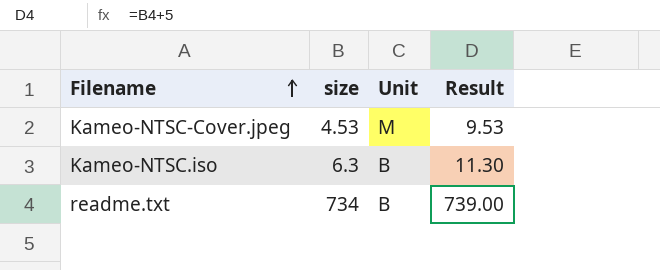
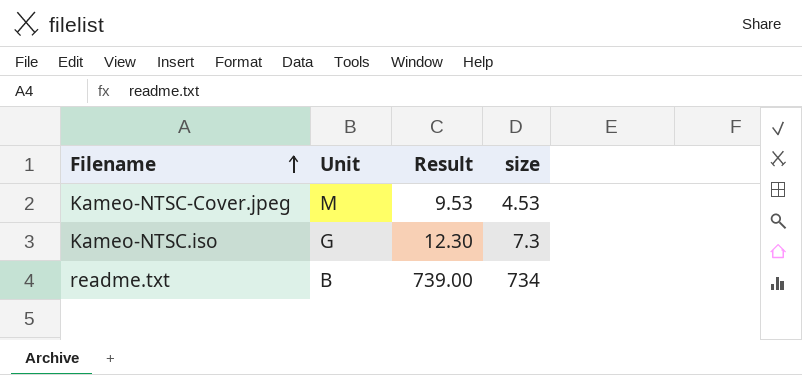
column size | position: 2 -> 4
Kameo-NTSC.iso | Unit: B -> G
Kameo-NTSC.iso | Result: 11.30 -> 12.30
Kameo-NTSC.iso | size: 6.3 -> 7.3

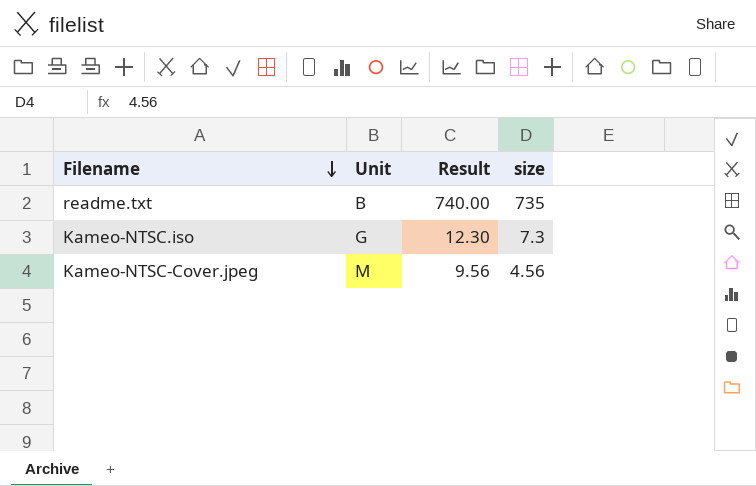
row order: Filename ascending -> Filename descending
readme.txt | Result: 739.00 -> 740.00
readme.txt | size: 734 -> 735
Kameo-NTSC-Cover.jpeg | Result: 9.53 -> 9.56
Kameo-NTSC-Cover.jpeg | size: 4.53 -> 4.56

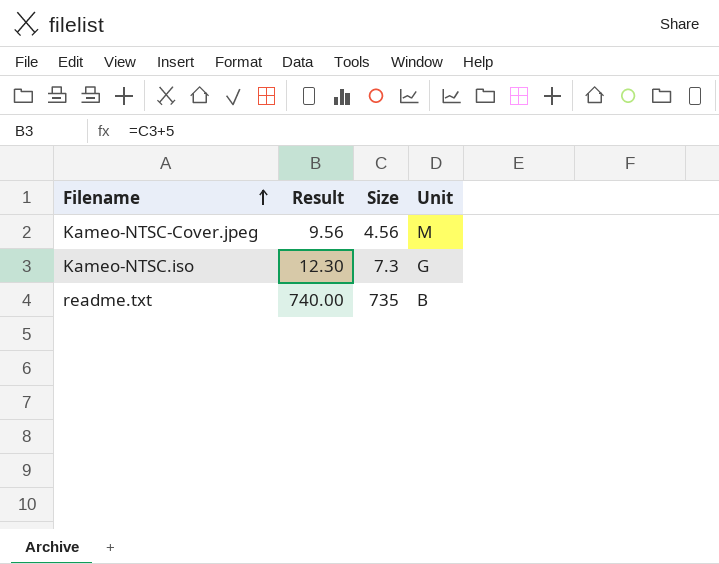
row order: Filename descending -> Filename ascending
column name: size -> Size
column Unit | position: 2 -> 4

